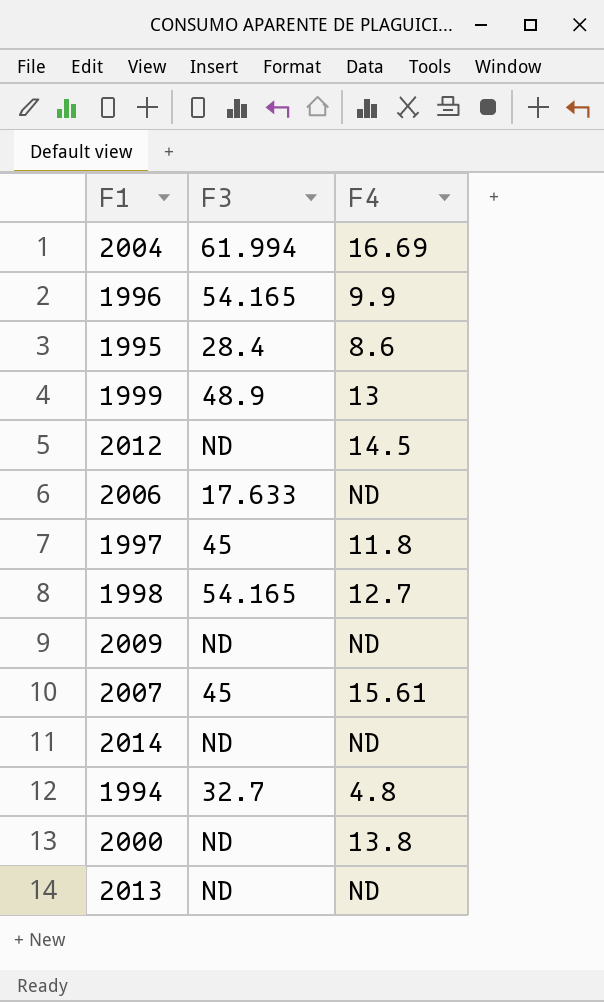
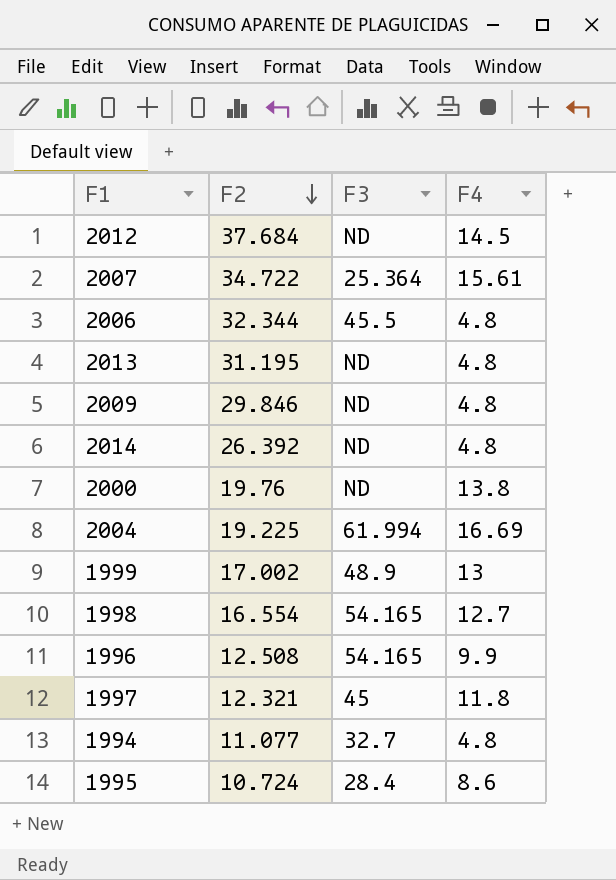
row order: none -> F2 descending
column F2 | position: none -> 2
2007 | F3: 45 -> 25.364
2006 | F3: 17.633 -> 45.5
2006 | F4: ND -> 4.8
2013 | F4: ND -> 4.8
2009 | F4: ND -> 4.8
2014 | F4: ND -> 4.8

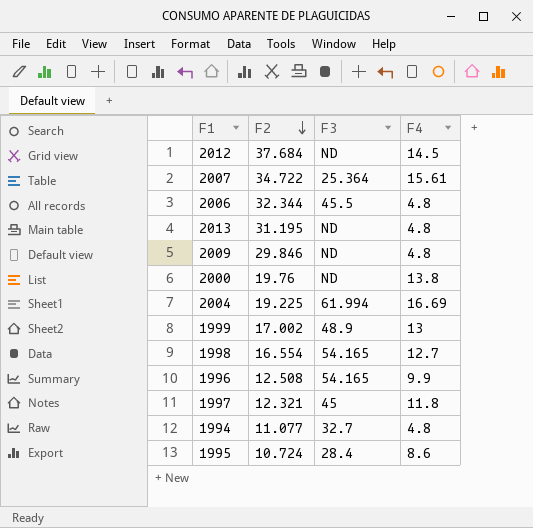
row 2014: 26.392 | ND | 4.8 -> none

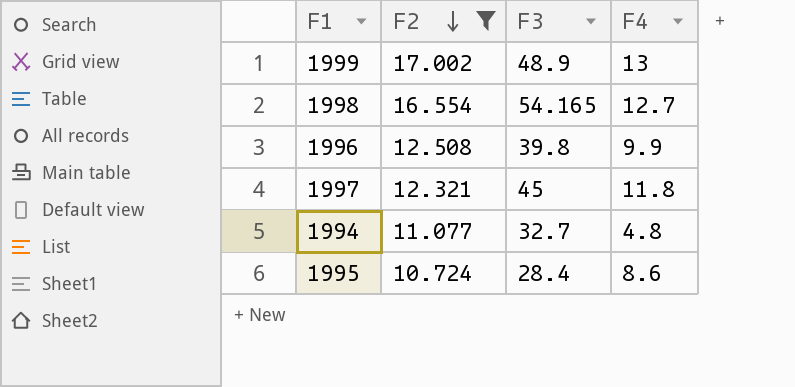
filter: none -> F2 <= 17.002
1996 | F3: 54.165 -> 39.8

